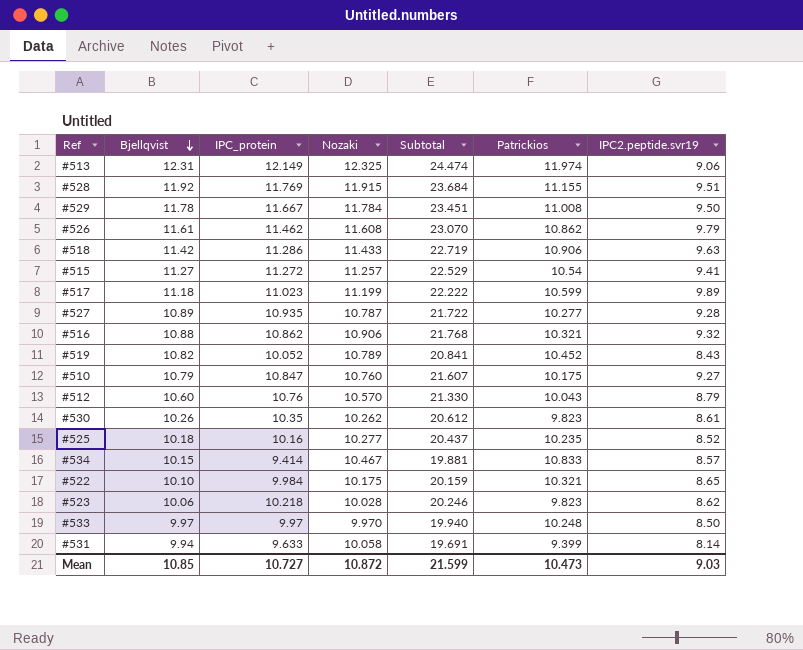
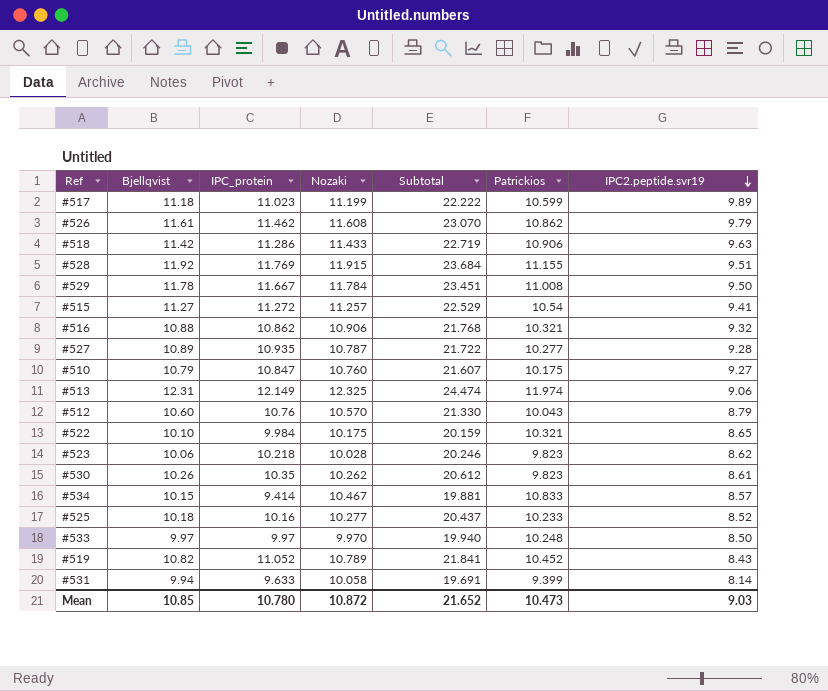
row order: Bjellqvist descending -> IPC2.peptide.svr19 descending
#525 | Patrickios: 10.235 -> 10.233
#519 | IPC_protein: 10.052 -> 11.052
#519 | Subtotal: 20.841 -> 21.841
Mean | IPC_protein: 10.727 -> 10.780
Mean | Subtotal: 21.599 -> 21.652

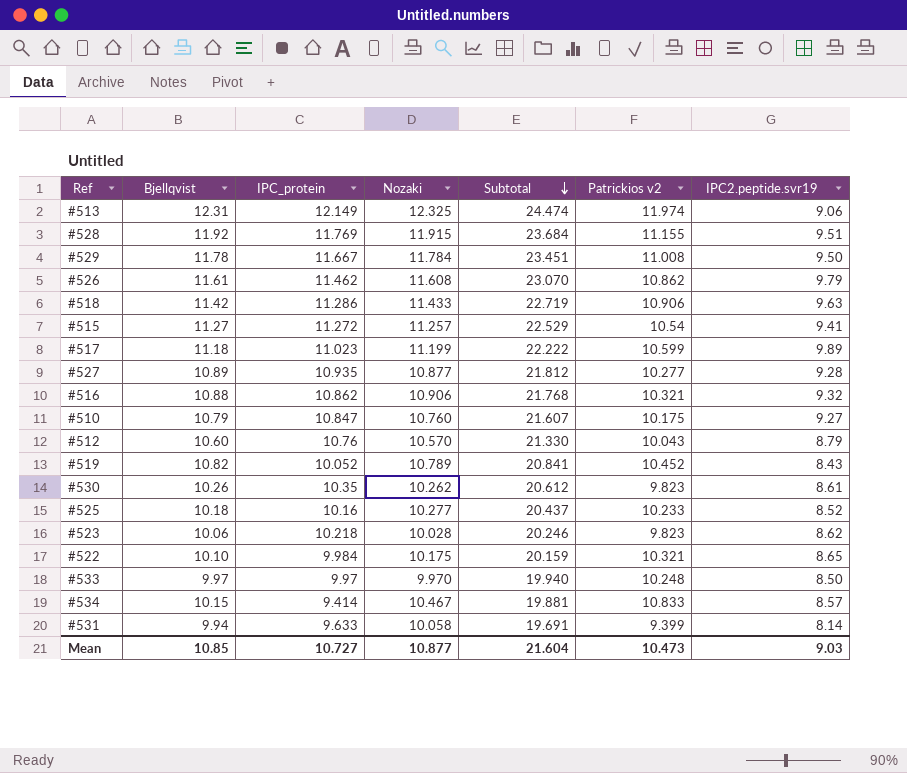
row order: IPC2.peptide.svr19 descending -> Subtotal descending
column name: Patrickios -> Patrickios v2
#527 | Nozaki: 10.787 -> 10.877
#527 | Subtotal: 21.722 -> 21.812
#519 | IPC_protein: 11.052 -> 10.052
#519 | Subtotal: 21.841 -> 20.841
Mean | IPC_protein: 10.780 -> 10.727
Mean | Nozaki: 10.872 -> 10.877
Mean | Subtotal: 21.652 -> 21.604

